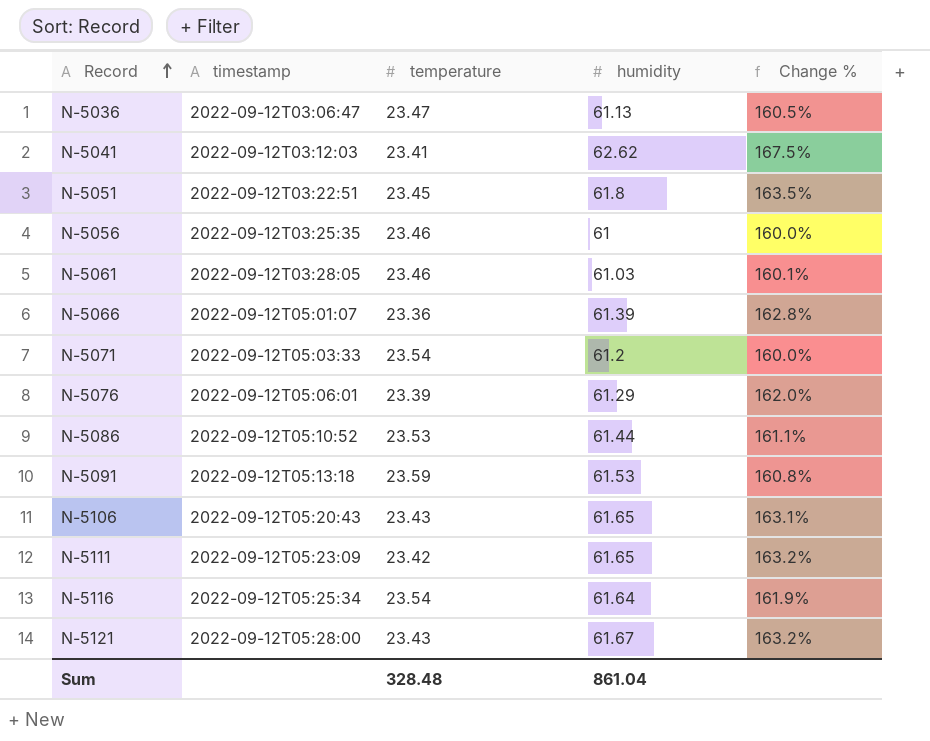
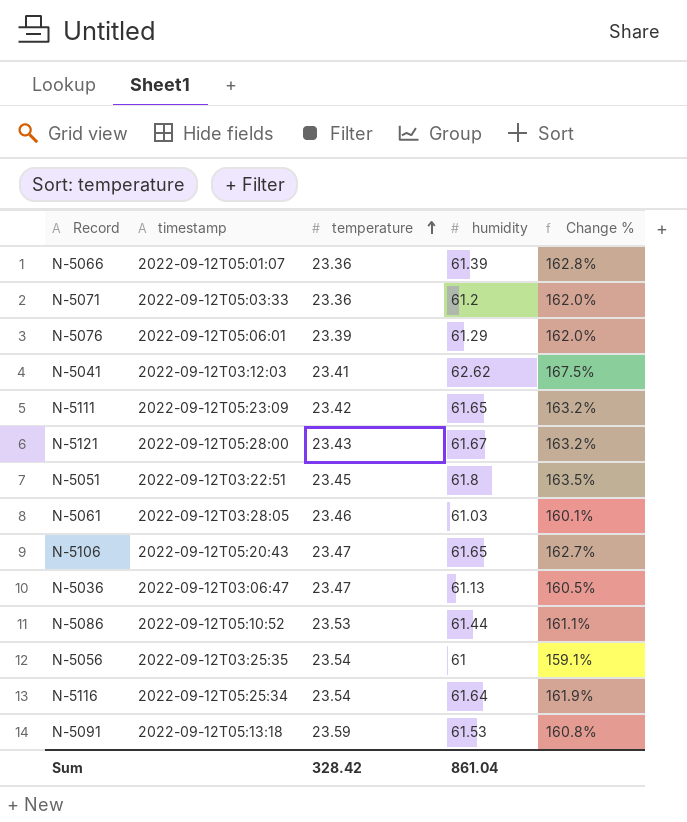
row order: Record ascending -> temperature ascending
N-5071 | temperature: 23.54 -> 23.36
N-5071 | Change %: 160.0% -> 162.0%
N-5106 | temperature: 23.43 -> 23.47
N-5106 | Change %: 163.1% -> 162.7%
N-5056 | temperature: 23.46 -> 23.54
N-5056 | Change %: 160.0% -> 159.1%
Sum | temperature: 328.48 -> 328.42

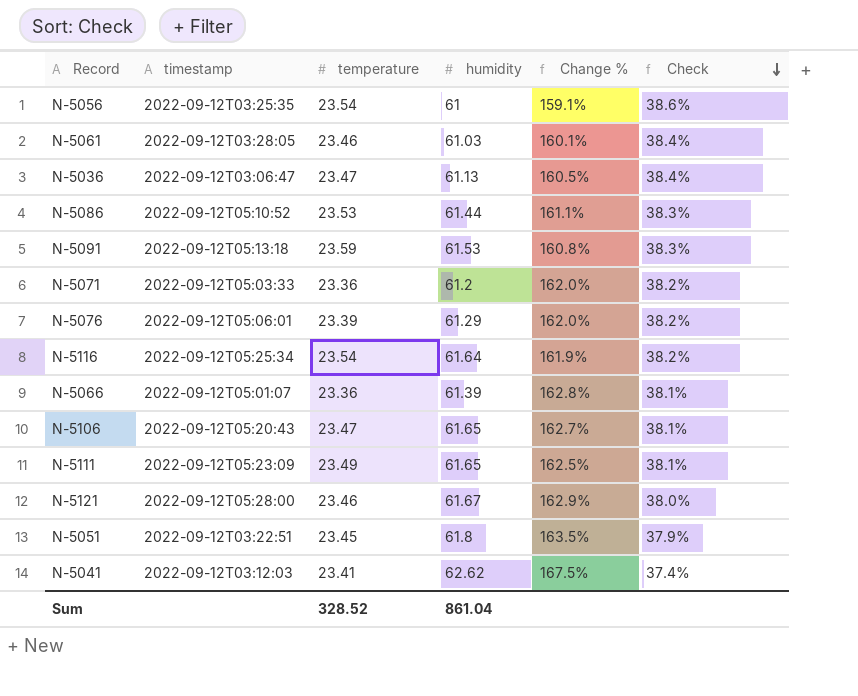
row order: temperature ascending -> Check descending
column Check | formula: none -> [temperature] / [humidity]
N-5111 | temperature: 23.42 -> 23.49
N-5111 | Change %: 163.2% -> 162.5%
N-5121 | temperature: 23.43 -> 23.46
N-5121 | Change %: 163.2% -> 162.9%
Sum | temperature: 328.42 -> 328.52

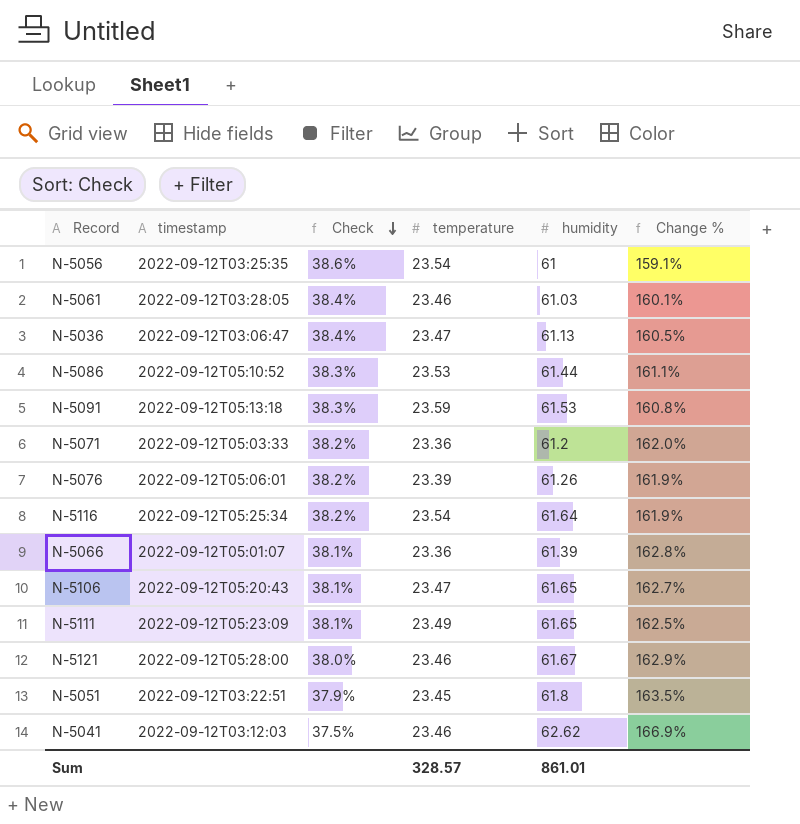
column Check | position: 6 -> 3
N-5076 | humidity: 61.29 -> 61.26
N-5076 | Change %: 162.0% -> 161.9%
N-5041 | Check: 37.4% -> 37.5%
N-5041 | temperature: 23.41 -> 23.46
N-5041 | Change %: 167.5% -> 166.9%
Sum | temperature: 328.52 -> 328.57
Sum | humidity: 861.04 -> 861.01

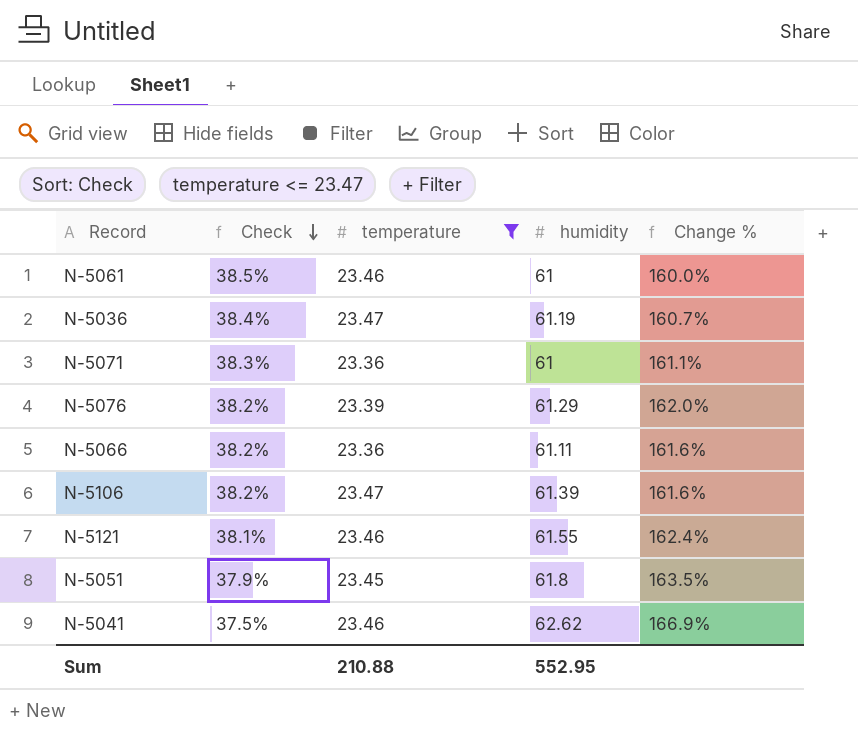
filter: none -> temperature <= 23.47
column timestamp | position: 2 -> none
N-5061 | Check: 38.4% -> 38.5%
N-5061 | humidity: 61.03 -> 61
N-5061 | Change %: 160.1% -> 160.0%
N-5036 | humidity: 61.13 -> 61.19
N-5036 | Change %: 160.5% -> 160.7%
N-5071 | Check: 38.2% -> 38.3%
N-5071 | humidity: 61.2 -> 61
N-5071 | Change %: 162.0% -> 161.1%
N-5076 | humidity: 61.26 -> 61.29
N-5076 | Change %: 161.9% -> 162.0%
N-5066 | Check: 38.1% -> 38.2%
N-5066 | humidity: 61.39 -> 61.11
N-5066 | Change %: 162.8% -> 161.6%
N-5106 | Check: 38.1% -> 38.2%
N-5106 | humidity: 61.65 -> 61.39
N-5106 | Change %: 162.7% -> 161.6%
N-5121 | Check: 38.0% -> 38.1%
N-5121 | humidity: 61.67 -> 61.55
N-5121 | Change %: 162.9% -> 162.4%
Sum | temperature: 328.57 -> 210.88
Sum | humidity: 861.01 -> 552.95

